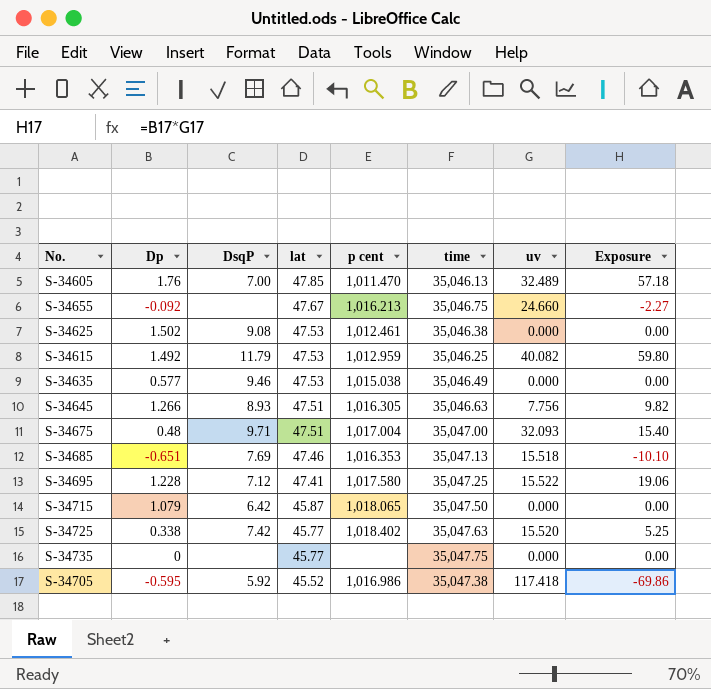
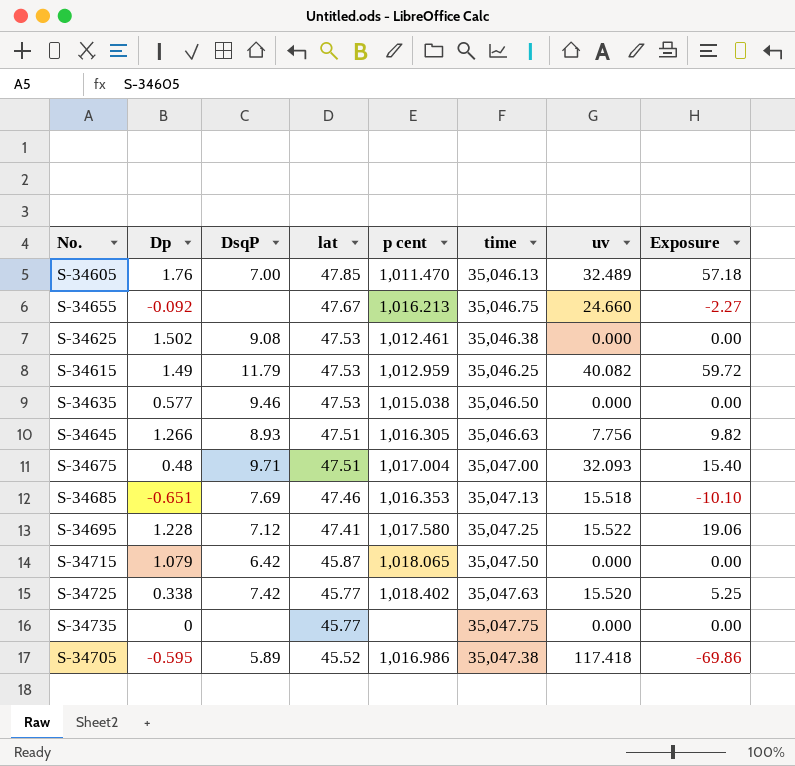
S-34615 | Dp: 1.492 -> 1.49
S-34615 | Exposure: 59.80 -> 59.72
S-34635 | time: 35,046.49 -> 35,046.50
S-34705 | DsqP: 5.92 -> 5.89

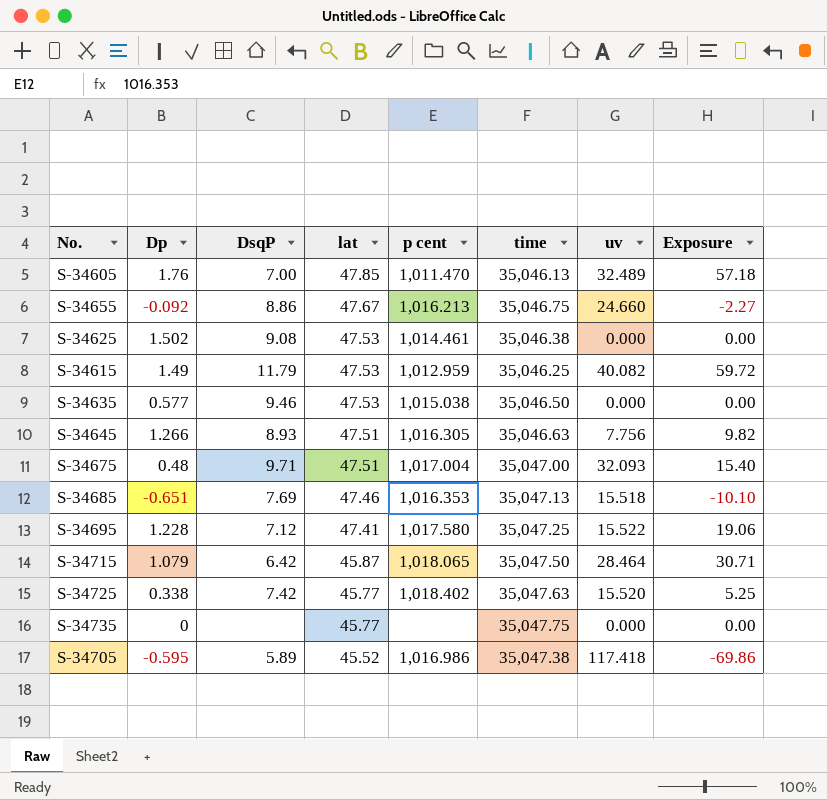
S-34655 | DsqP: none -> 8.86
S-34625 | p cent: 1,012.461 -> 1,014.461
S-34715 | uv: 0.000 -> 28.464
S-34715 | Exposure: 0.00 -> 30.71

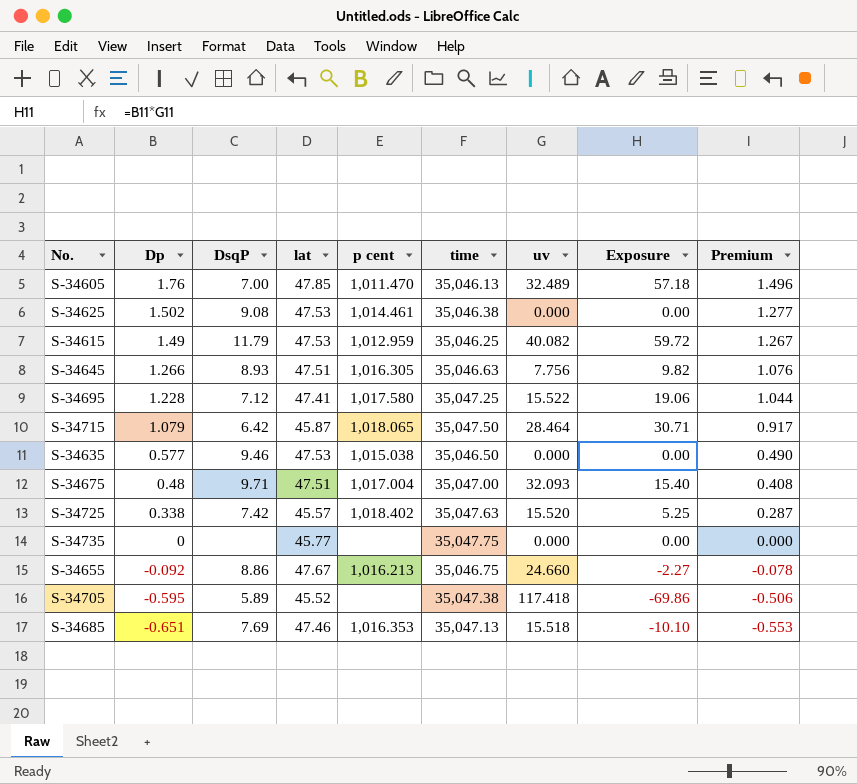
row order: lat descending -> Dp descending
column Premium | formula: none -> [Dp] * 0.85
S-34725 | lat: 45.77 -> 45.57
S-34705 | p cent: 1,016.986 -> none

